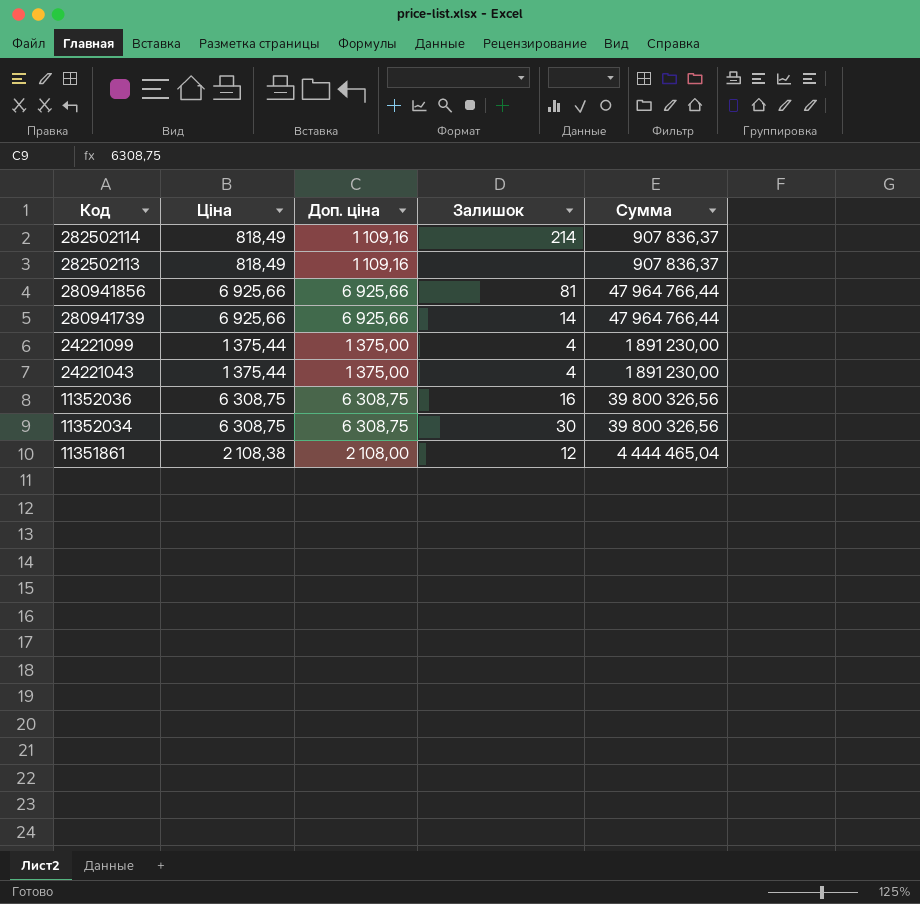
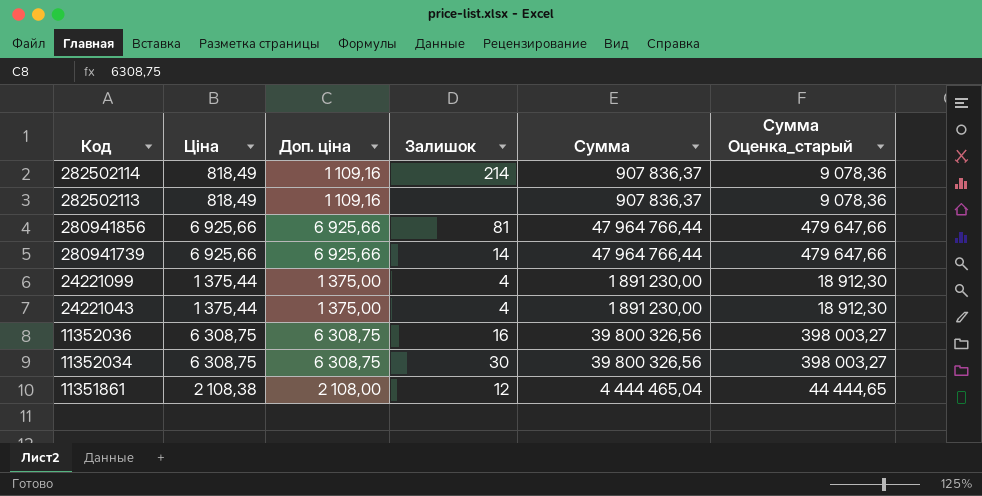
column Сумма Оценка_старый | formula: none -> [Сумма] * 0,01

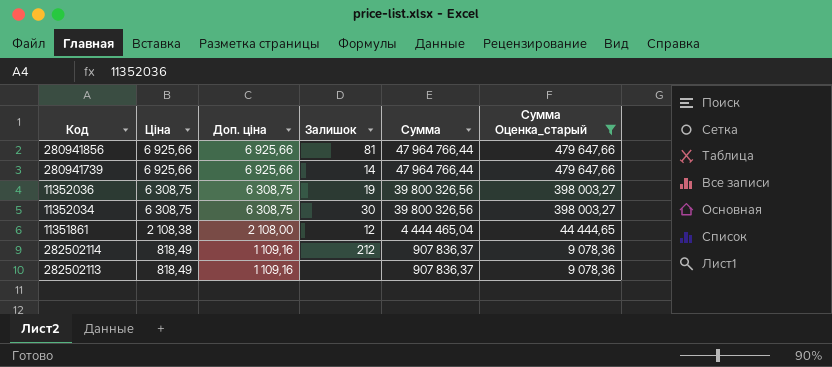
filter: none -> Сумма Оценка_старый != 18 912,30
row order: Код descending -> Ціна descending
11352036 | Залишок: 16 -> 19
282502114 | Залишок: 214 -> 212

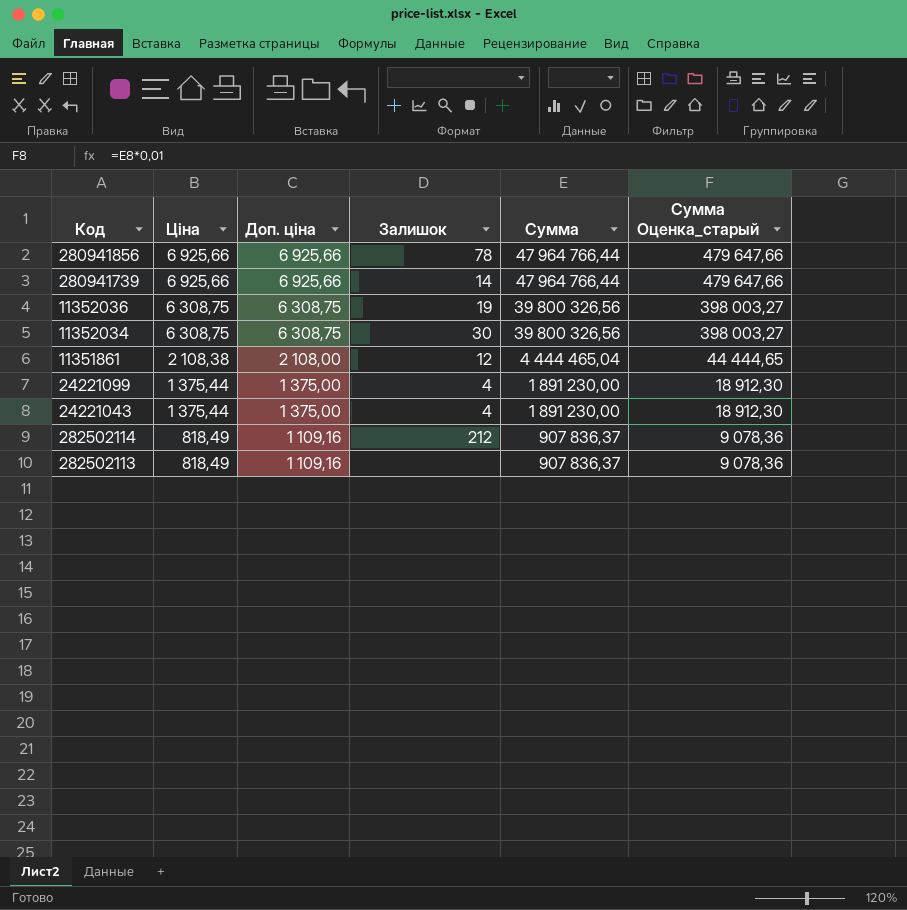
filter: Сумма Оценка_старый != 18 912,30 -> none
280941856 | Залишок: 81 -> 78

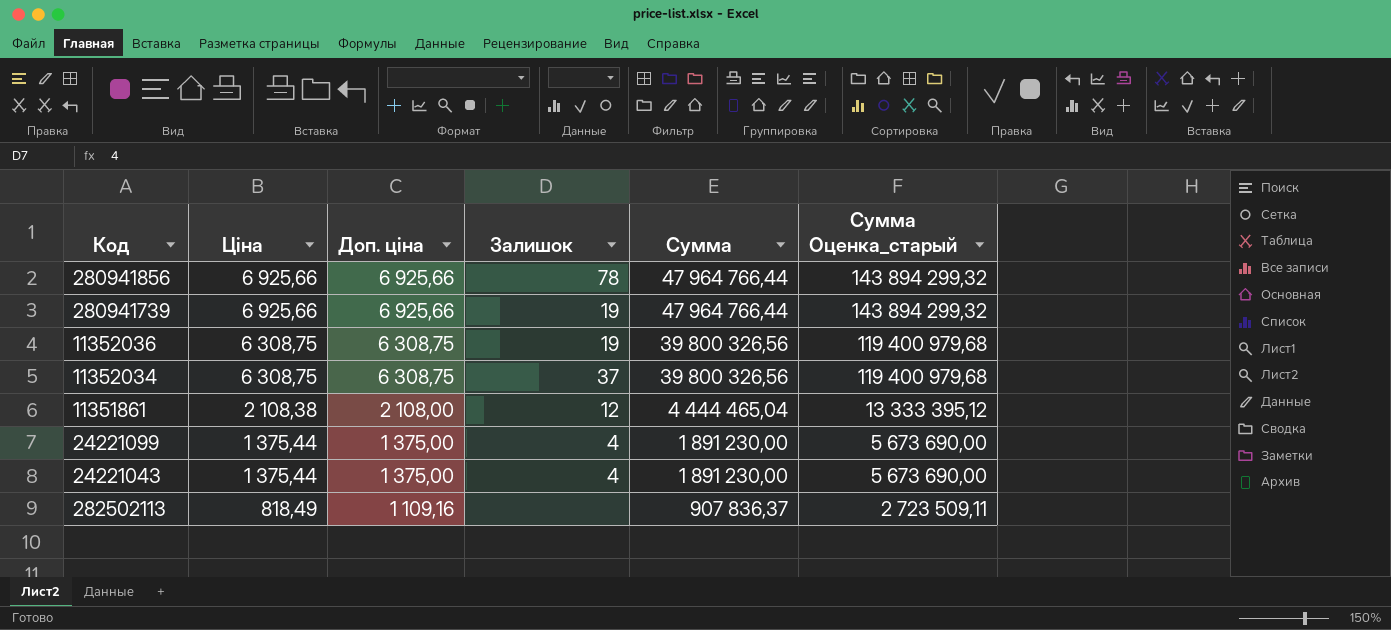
column Сумма Оценка_старый | formula: [Сумма] * 0,01 -> [Сумма] * 3
row 282502114: 818,49 | 1 109,16 | 212 | 907 836,37 | 9 078,36 -> none
280941739 | Залишок: 14 -> 19
11352034 | Залишок: 30 -> 37

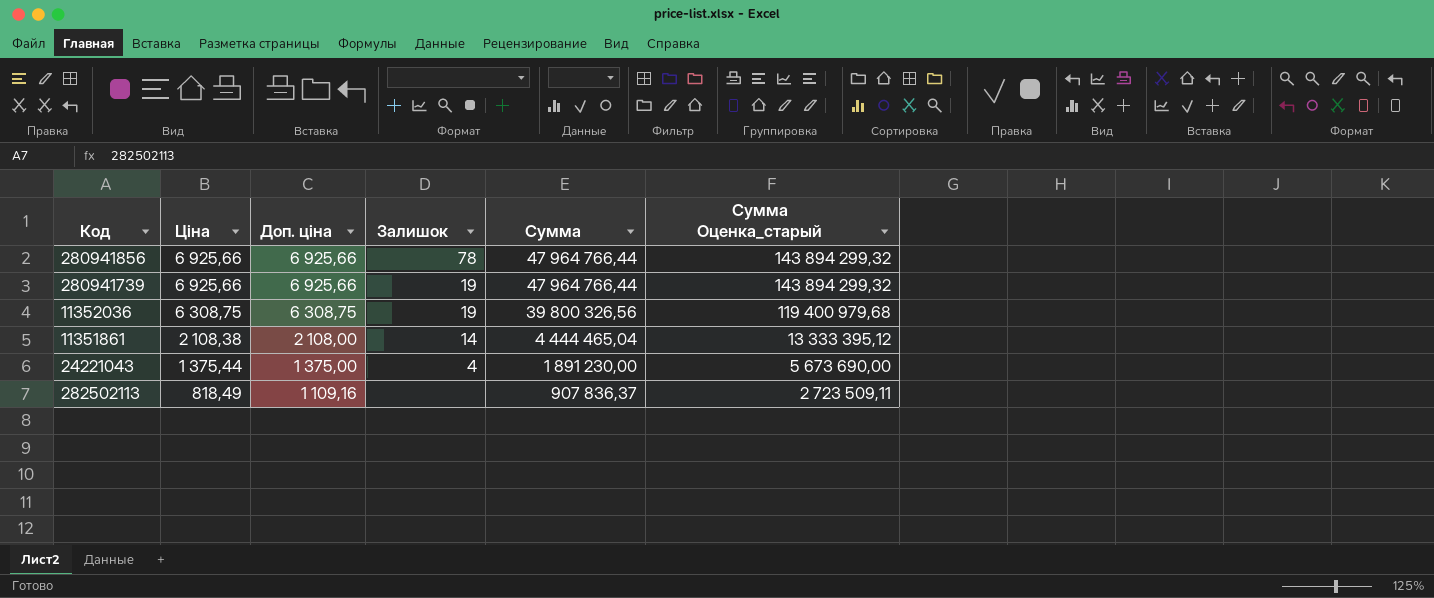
row 11352034: 6 308,75 | 6 308,75 | 37 | 39 800 326,56 | 119 400 979,68 -> none
row 24221099: 1 375,44 | 1 375,00 | 4 | 1 891 230,00 | 5 673 690,00 -> none
11351861 | Залишок: 12 -> 14

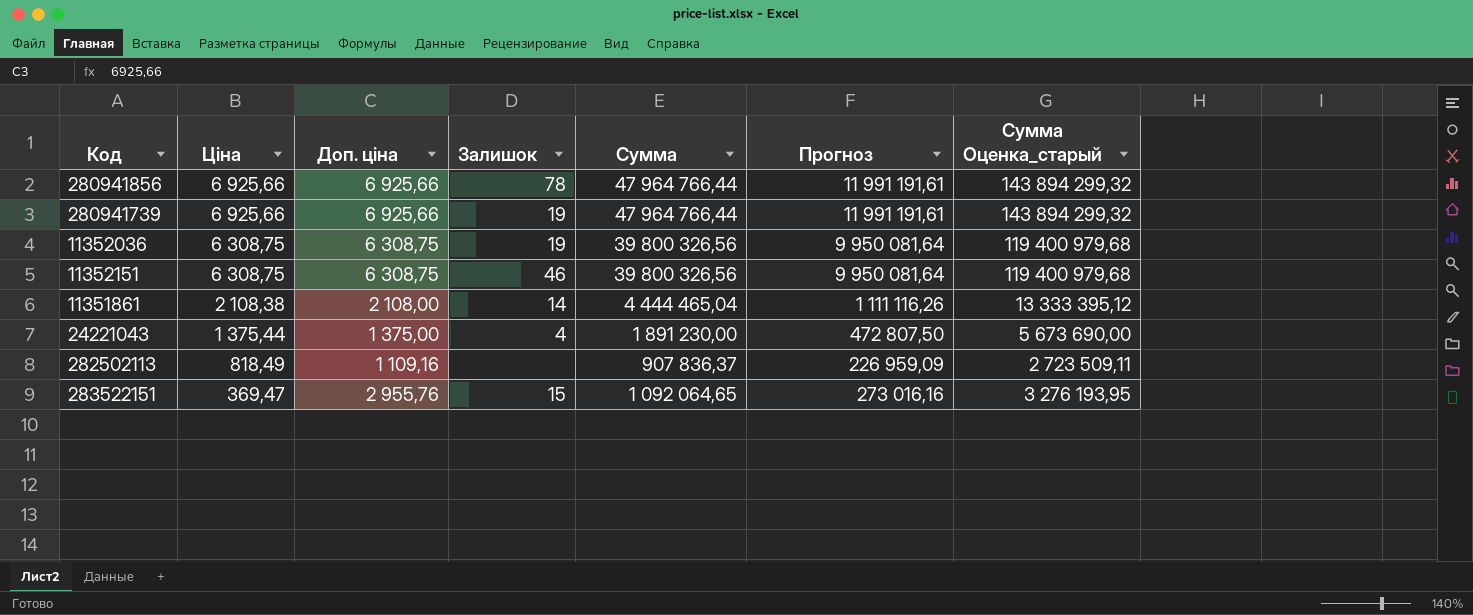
column Прогноз | formula: none -> [Сумма] * 0,25
row 11352151: none -> 6 308,75 | 6 308,75 | 46 | 39 800 326,56 | 9 950 081,64 | 119 400 979,68
row 283522151: none -> 369,47 | 2 955,76 | 15 | 1 092 064,65 | 273 016,16 | 3 276 193,95

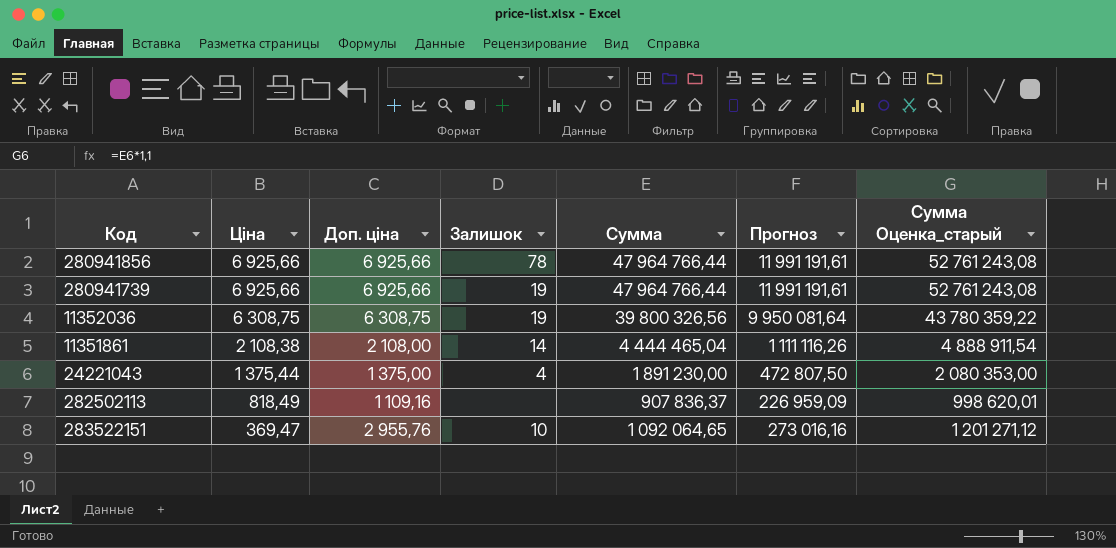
column Сумма Оценка_старый | formula: [Сумма] * 3 -> [Сумма] * 1,1
row 11352151: 6 308,75 | 6 308,75 | 46 | 39 800 326,56 | 9 950 081,64 | 119 400 979,68 -> none
283522151 | Залишок: 15 -> 10

